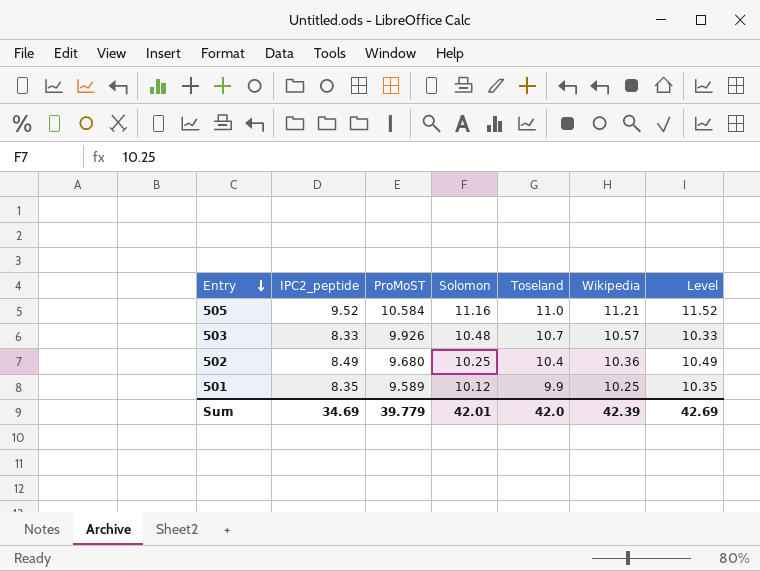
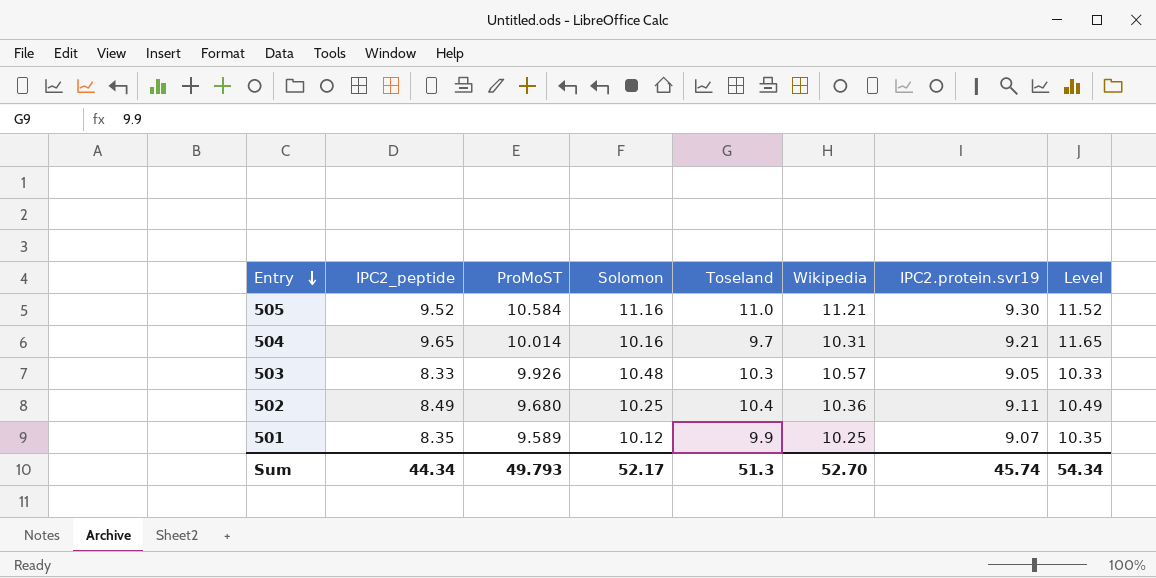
column IPC2.protein.svr19 | position: none -> 7
row 504: none -> 9.65 | 10.014 | 10.16 | 9.7 | 10.31 | 9.21 | 11.65
503 | Toseland: 10.7 -> 10.3
Sum | IPC2_peptide: 34.69 -> 44.34
Sum | ProMoST: 39.779 -> 49.793
Sum | Solomon: 42.01 -> 52.17
Sum | Toseland: 42.0 -> 51.3
Sum | Wikipedia: 42.39 -> 52.70
Sum | Level: 42.69 -> 54.34

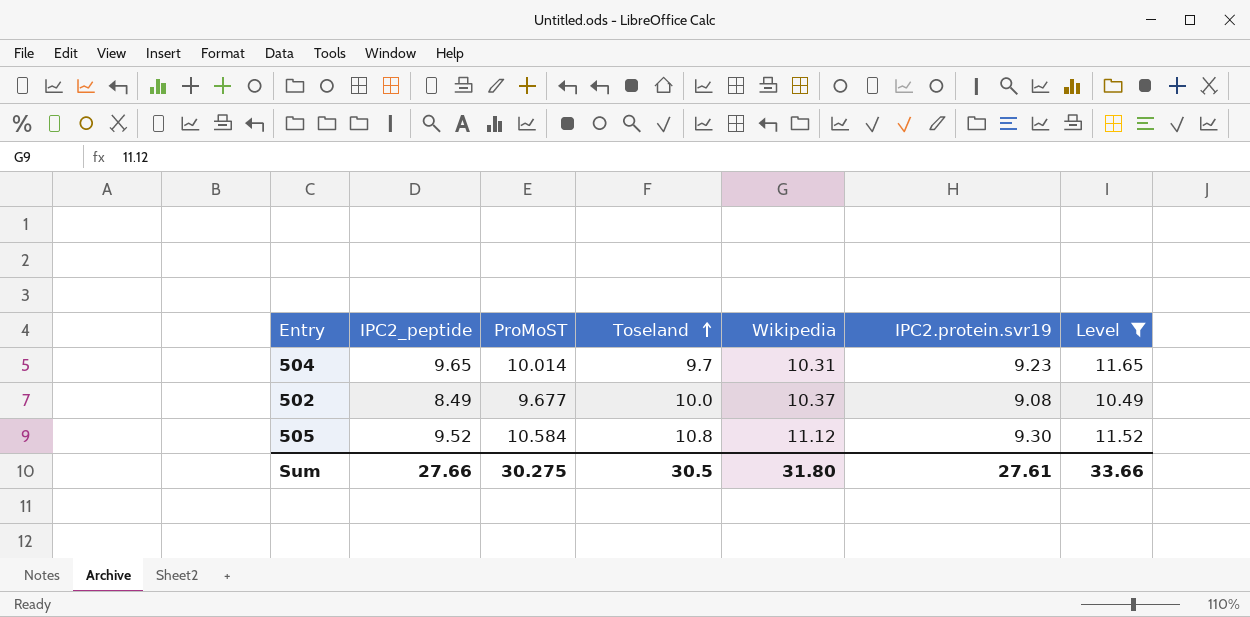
filter: none -> Level >= 10.49
row order: Entry descending -> Toseland ascending
column Solomon | position: 4 -> none
504 | IPC2.protein.svr19: 9.21 -> 9.23
502 | ProMoST: 9.680 -> 9.677
502 | Toseland: 10.4 -> 10.0
502 | Wikipedia: 10.36 -> 10.37
502 | IPC2.protein.svr19: 9.11 -> 9.08
505 | Toseland: 11.0 -> 10.8
505 | Wikipedia: 11.21 -> 11.12
Sum | IPC2_peptide: 44.34 -> 27.66
Sum | ProMoST: 49.793 -> 30.275
Sum | Toseland: 51.3 -> 30.5
Sum | Wikipedia: 52.70 -> 31.80
Sum | IPC2.protein.svr19: 45.74 -> 27.61
Sum | Level: 54.34 -> 33.66

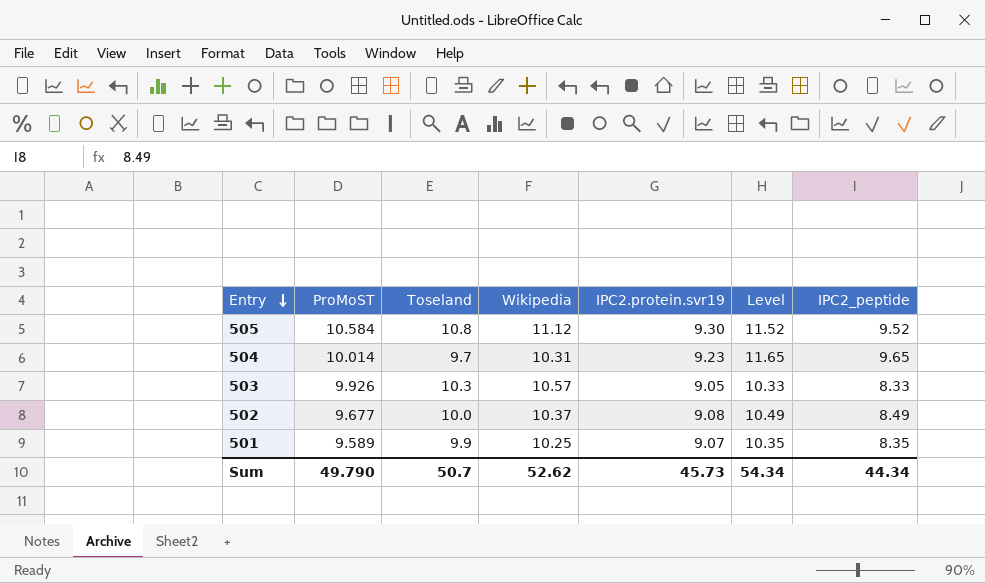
filter: Level >= 10.49 -> none
row order: Toseland ascending -> Entry descending
column IPC2_peptide | position: 2 -> 7
Sum | ProMoST: 30.275 -> 49.790
Sum | Toseland: 30.5 -> 50.7
Sum | Wikipedia: 31.80 -> 52.62
Sum | IPC2.protein.svr19: 27.61 -> 45.73
Sum | Level: 33.66 -> 54.34
Sum | IPC2_peptide: 27.66 -> 44.34

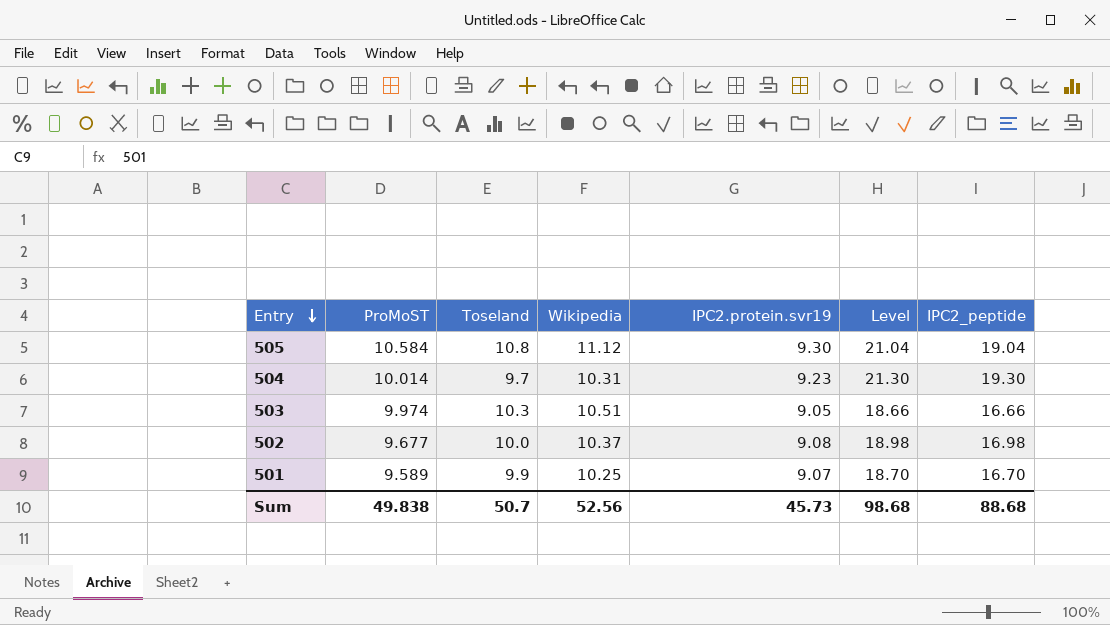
505 | Level: 11.52 -> 21.04
505 | IPC2_peptide: 9.52 -> 19.04
504 | Level: 11.65 -> 21.30
504 | IPC2_peptide: 9.65 -> 19.30
503 | ProMoST: 9.926 -> 9.974
503 | Wikipedia: 10.57 -> 10.51
503 | Level: 10.33 -> 18.66
503 | IPC2_peptide: 8.33 -> 16.66
502 | Level: 10.49 -> 18.98
502 | IPC2_peptide: 8.49 -> 16.98
501 | Level: 10.35 -> 18.70
501 | IPC2_peptide: 8.35 -> 16.70
Sum | ProMoST: 49.790 -> 49.838
Sum | Wikipedia: 52.62 -> 52.56
Sum | Level: 54.34 -> 98.68
Sum | IPC2_peptide: 44.34 -> 88.68

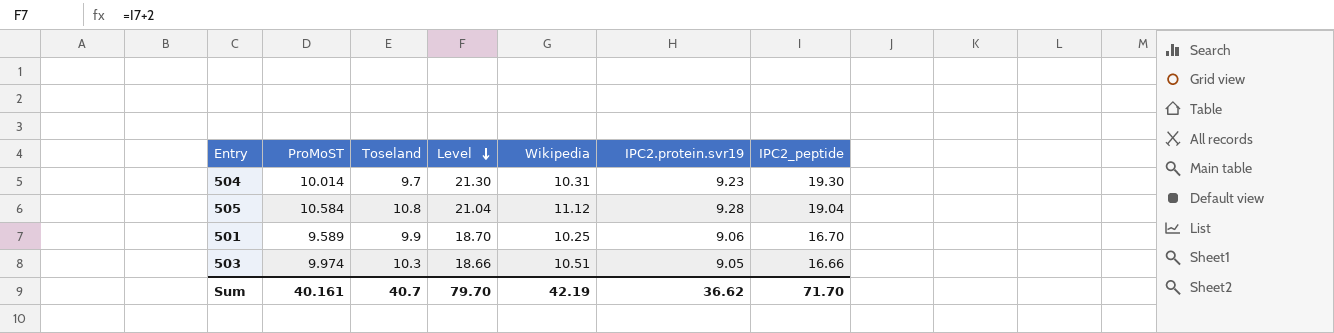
row order: Entry descending -> Level descending
column Level | position: 6 -> 4
row 502: 9.677 | 10.0 | 10.37 | 9.08 | 18.98 | 16.98 -> none
505 | IPC2.protein.svr19: 9.30 -> 9.28
501 | IPC2.protein.svr19: 9.07 -> 9.06
Sum | ProMoST: 49.838 -> 40.161
Sum | Toseland: 50.7 -> 40.7
Sum | Level: 98.68 -> 79.70
Sum | Wikipedia: 52.56 -> 42.19
Sum | IPC2.protein.svr19: 45.73 -> 36.62
Sum | IPC2_peptide: 88.68 -> 71.70

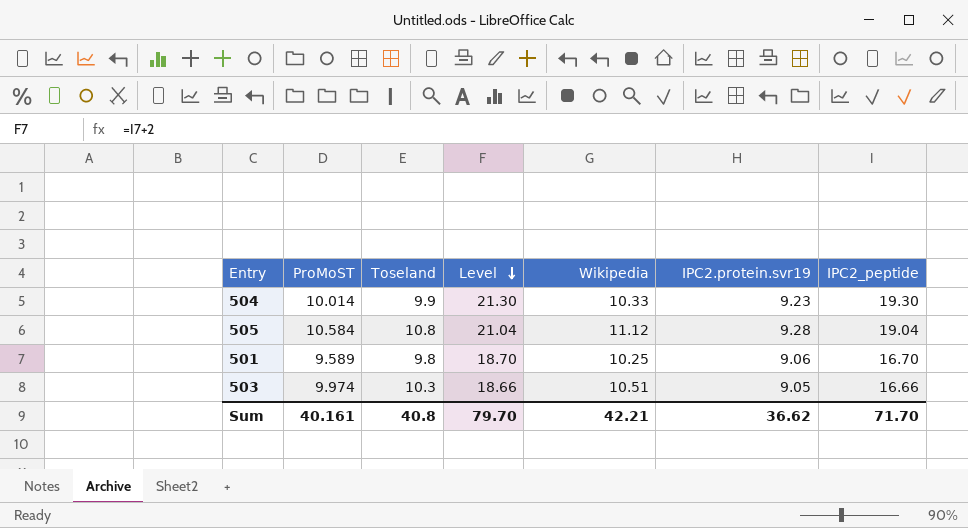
504 | Toseland: 9.7 -> 9.9
504 | Wikipedia: 10.31 -> 10.33
501 | Toseland: 9.9 -> 9.8
Sum | Toseland: 40.7 -> 40.8
Sum | Wikipedia: 42.19 -> 42.21

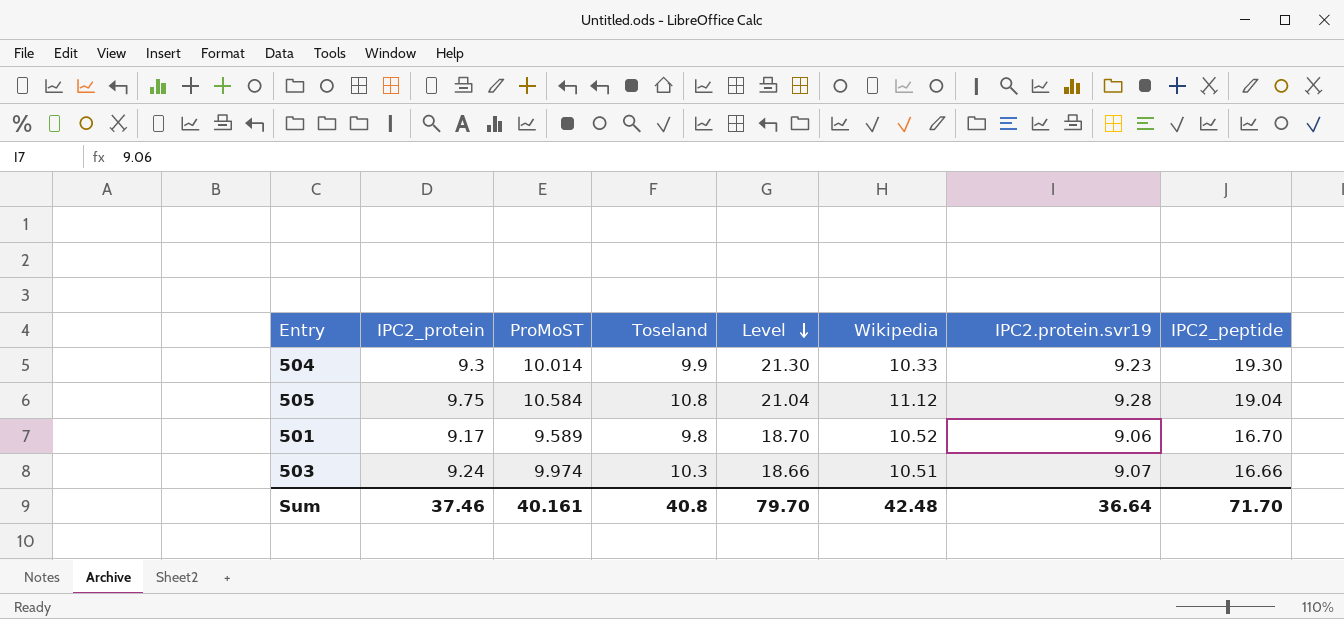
column IPC2_protein | position: none -> 2
501 | Wikipedia: 10.25 -> 10.52
503 | IPC2.protein.svr19: 9.05 -> 9.07
Sum | Wikipedia: 42.21 -> 42.48
Sum | IPC2.protein.svr19: 36.62 -> 36.64

